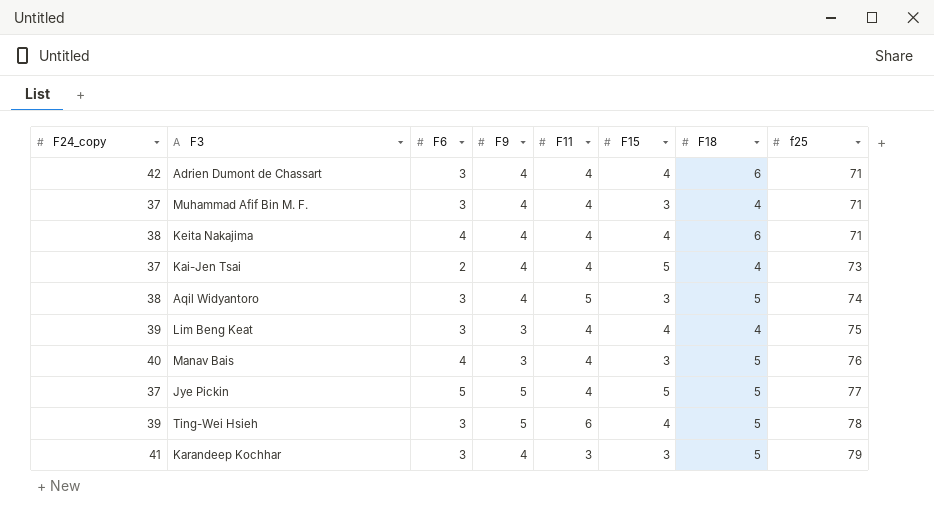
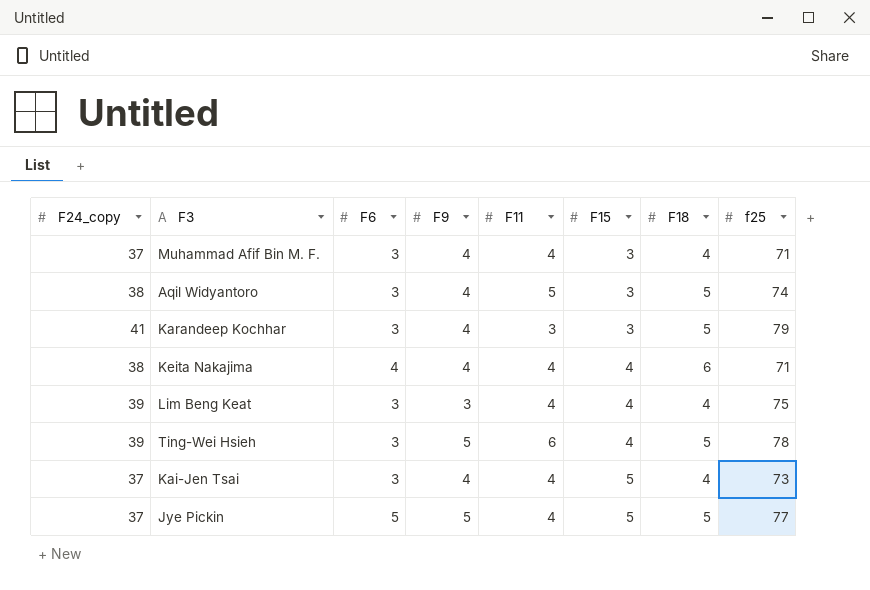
row order: f25 ascending -> F15 ascending
row Adrien Dumont de Chassart: 42 | 3 | 4 | 4 | 4 | 6 | 71 -> none
row Manav Bais: 40 | 4 | 3 | 4 | 3 | 5 | 76 -> none
Kai-Jen Tsai | F6: 2 -> 3

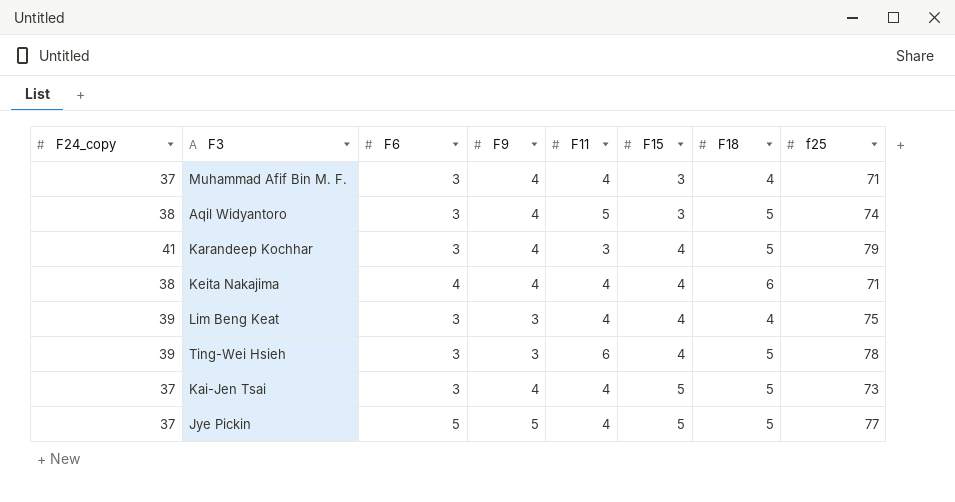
Karandeep Kochhar | F15: 3 -> 4
Ting-Wei Hsieh | F9: 5 -> 3
Kai-Jen Tsai | F18: 4 -> 5

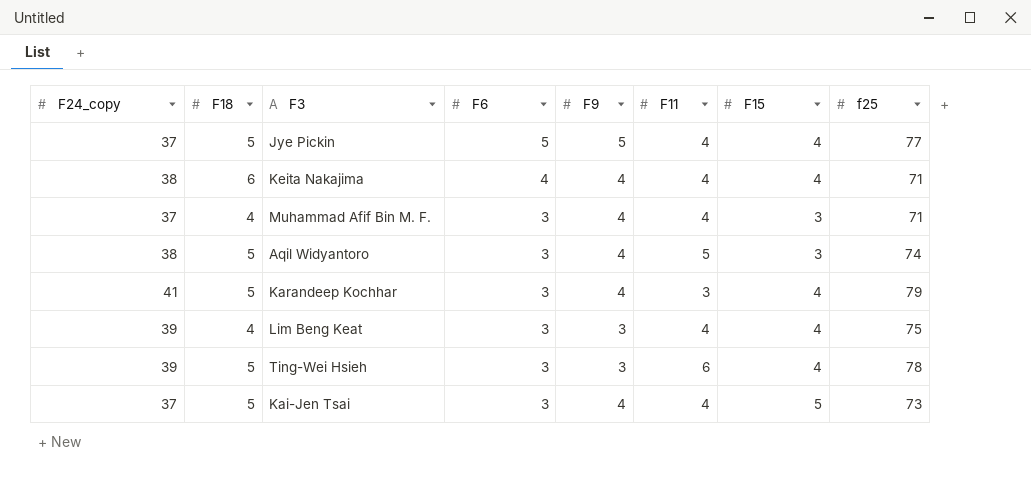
row order: F15 ascending -> F6 descending
column F18 | position: 7 -> 2
Jye Pickin | F15: 5 -> 4

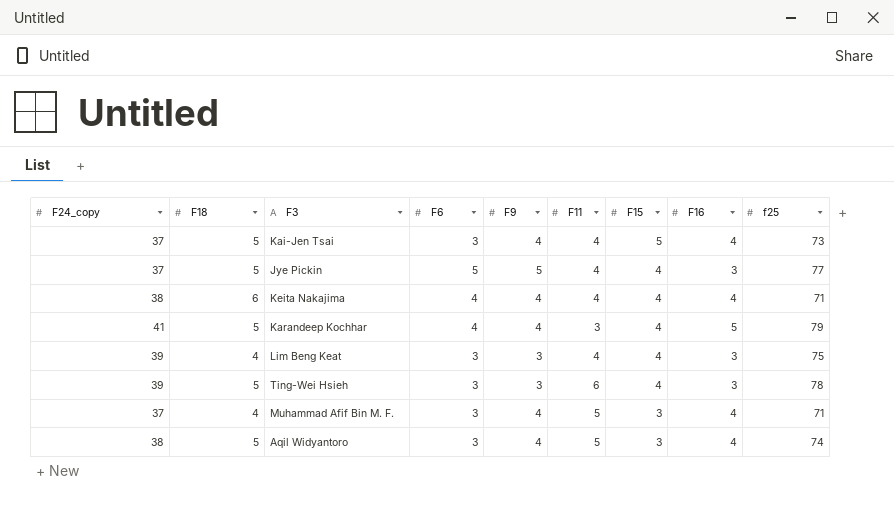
row order: F6 descending -> F15 descending
column F16 | position: none -> 8
Karandeep Kochhar | F6: 3 -> 4
Muhammad Afif Bin M. F. | F11: 4 -> 5

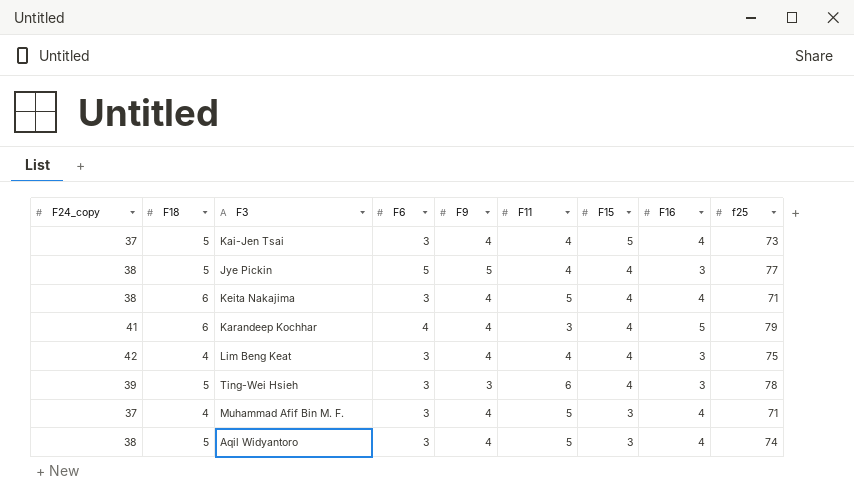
Jye Pickin | F24_copy: 37 -> 38
Keita Nakajima | F6: 4 -> 3
Keita Nakajima | F11: 4 -> 5
Karandeep Kochhar | F18: 5 -> 6
Lim Beng Keat | F24_copy: 39 -> 42
Lim Beng Keat | F9: 3 -> 4

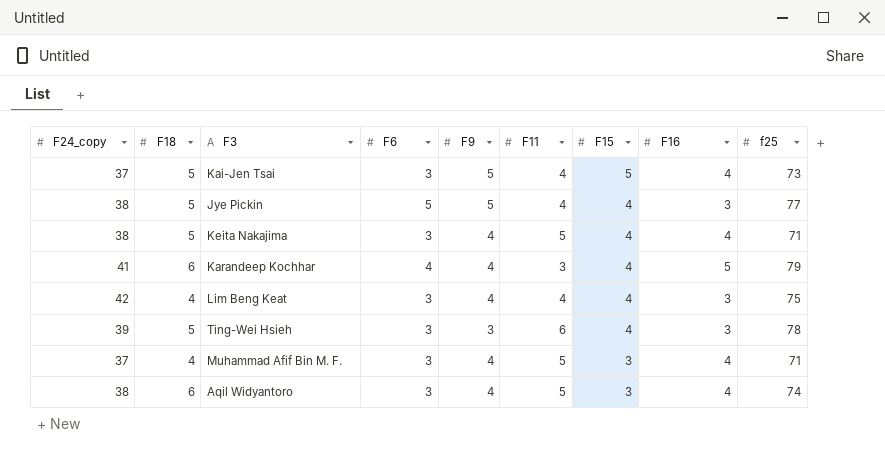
Kai-Jen Tsai | F9: 4 -> 5
Keita Nakajima | F18: 6 -> 5
Aqil Widyantoro | F18: 5 -> 6

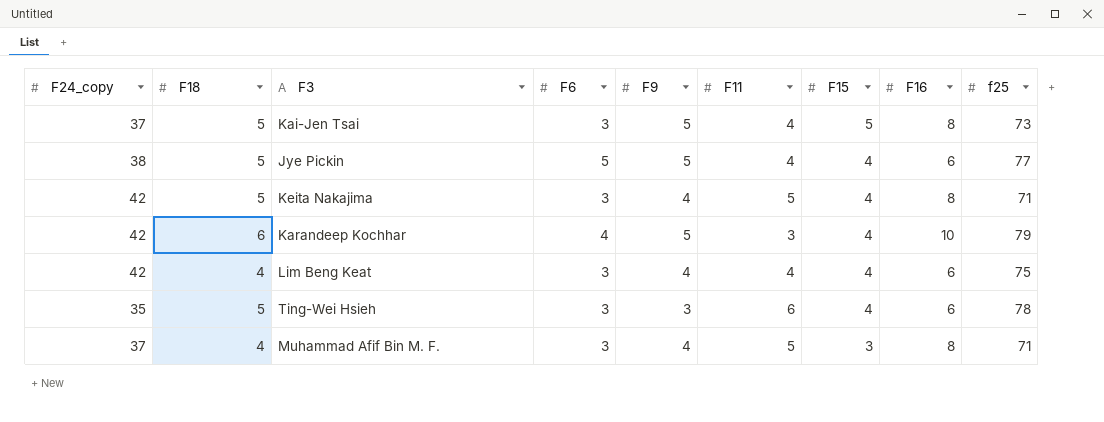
row Aqil Widyantoro: 38 | 6 | 3 | 4 | 5 | 3 | 4 | 74 -> none
Kai-Jen Tsai | F16: 4 -> 8
Jye Pickin | F16: 3 -> 6
Keita Nakajima | F24_copy: 38 -> 42
Keita Nakajima | F16: 4 -> 8
Karandeep Kochhar | F24_copy: 41 -> 42
Karandeep Kochhar | F9: 4 -> 5
Karandeep Kochhar | F16: 5 -> 10
Lim Beng Keat | F16: 3 -> 6
Ting-Wei Hsieh | F24_copy: 39 -> 35
Ting-Wei Hsieh | F16: 3 -> 6
Muhammad Afif Bin M. F. | F16: 4 -> 8

